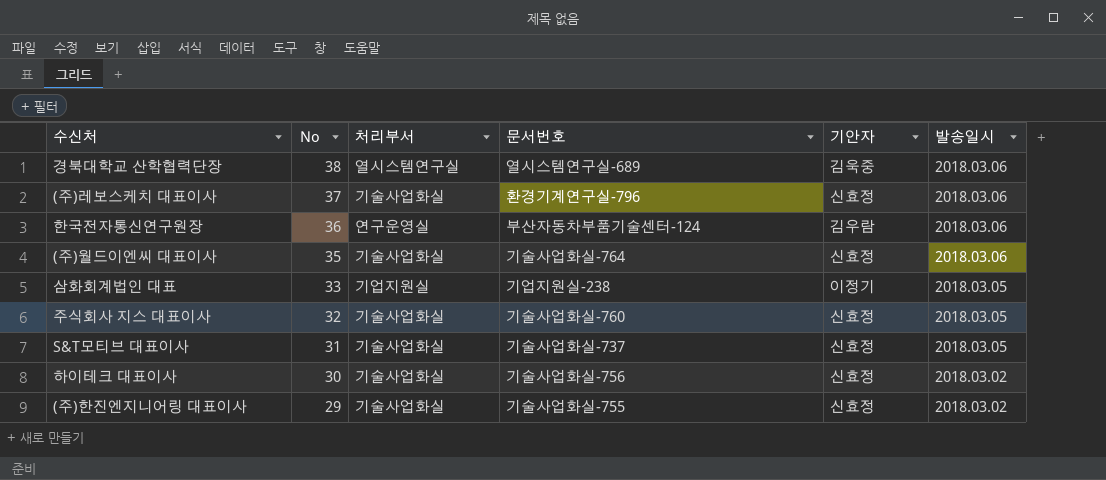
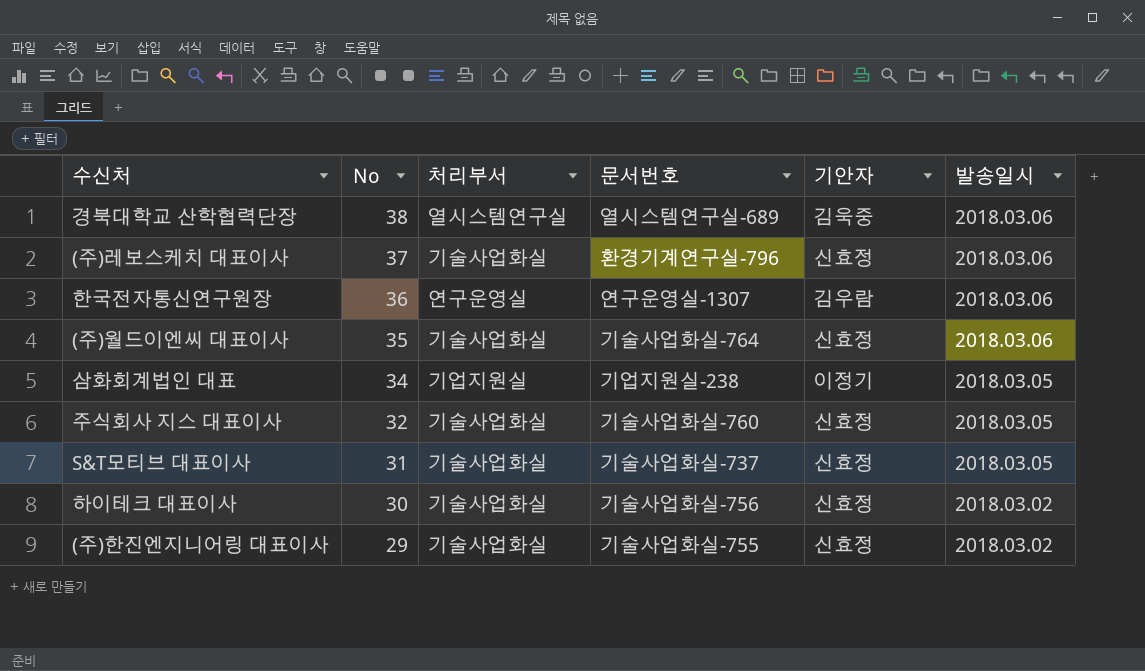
한국전자통신연구원장 | 문서번호: 부산자동차부품기술센터-124 -> 연구운영실-1307
삼화회계법인 대표 | No: 33 -> 34

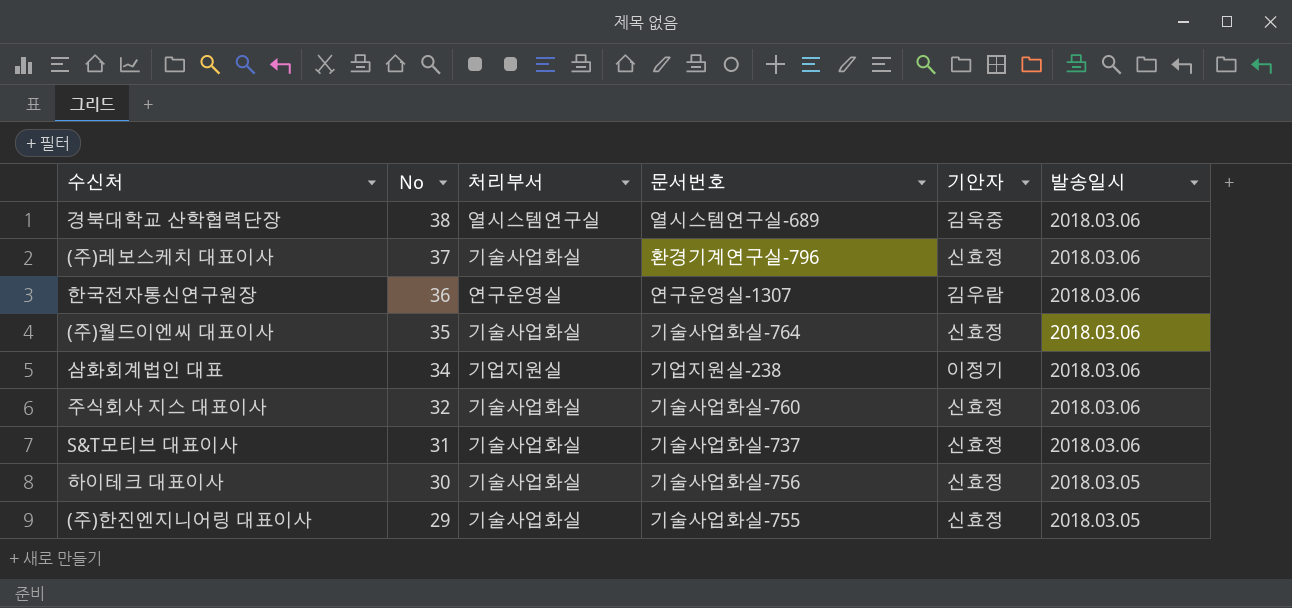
삼화회계법인 대표 | 발송일시: 2018.03.05 -> 2018.03.06
주식회사 지스 대표이사 | 발송일시: 2018.03.05 -> 2018.03.06
S&T모티브 대표이사 | 발송일시: 2018.03.05 -> 2018.03.06
하이테크 대표이사 | 발송일시: 2018.03.02 -> 2018.03.05
(주)한진엔지니어링 대표이사 | 발송일시: 2018.03.02 -> 2018.03.05

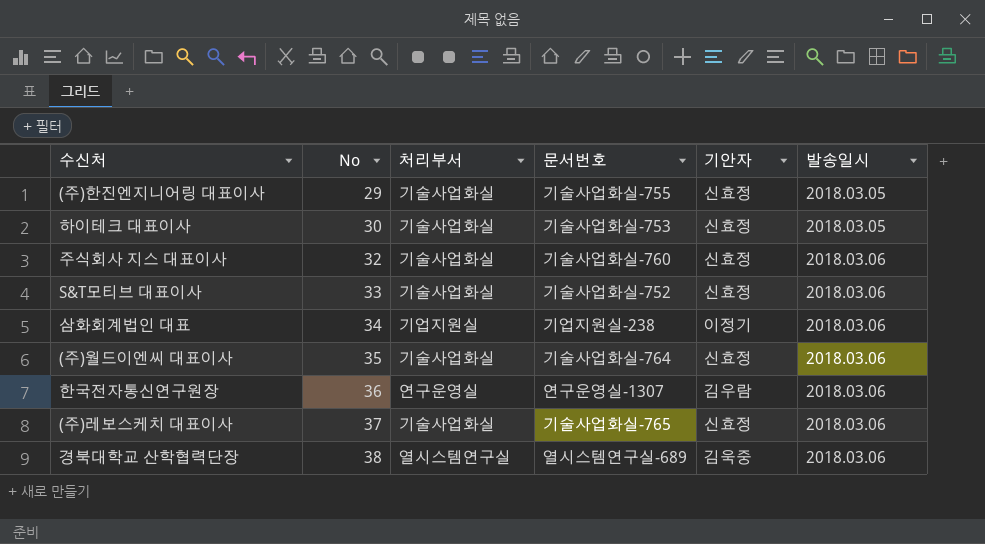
row order: No descending -> No ascending
하이테크 대표이사 | 문서번호: 기술사업화실-756 -> 기술사업화실-753
S&T모티브 대표이사 | No: 31 -> 33
S&T모티브 대표이사 | 문서번호: 기술사업화실-737 -> 기술사업화실-752
(주)레보스케치 대표이사 | 문서번호: 환경기계연구실-796 -> 기술사업화실-765

